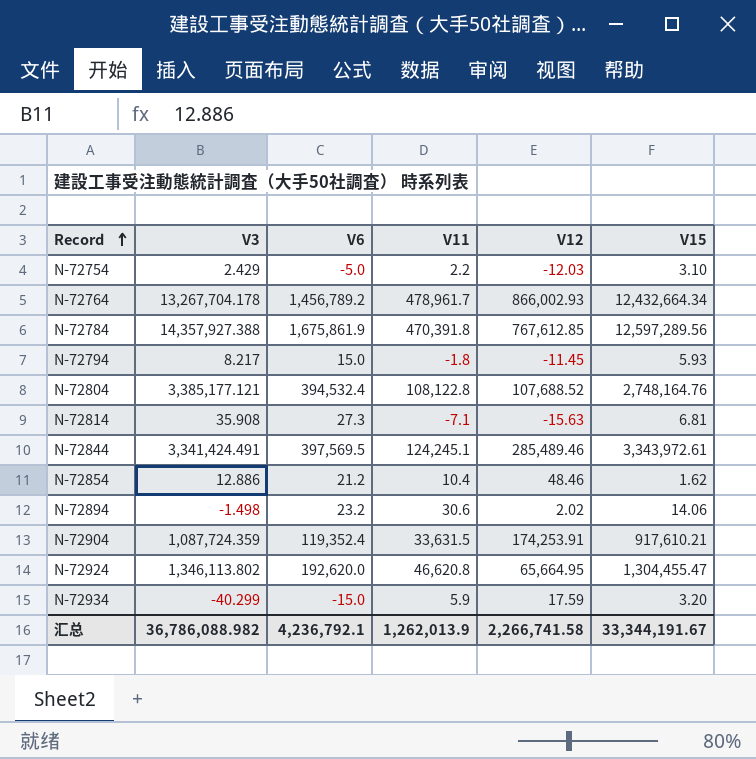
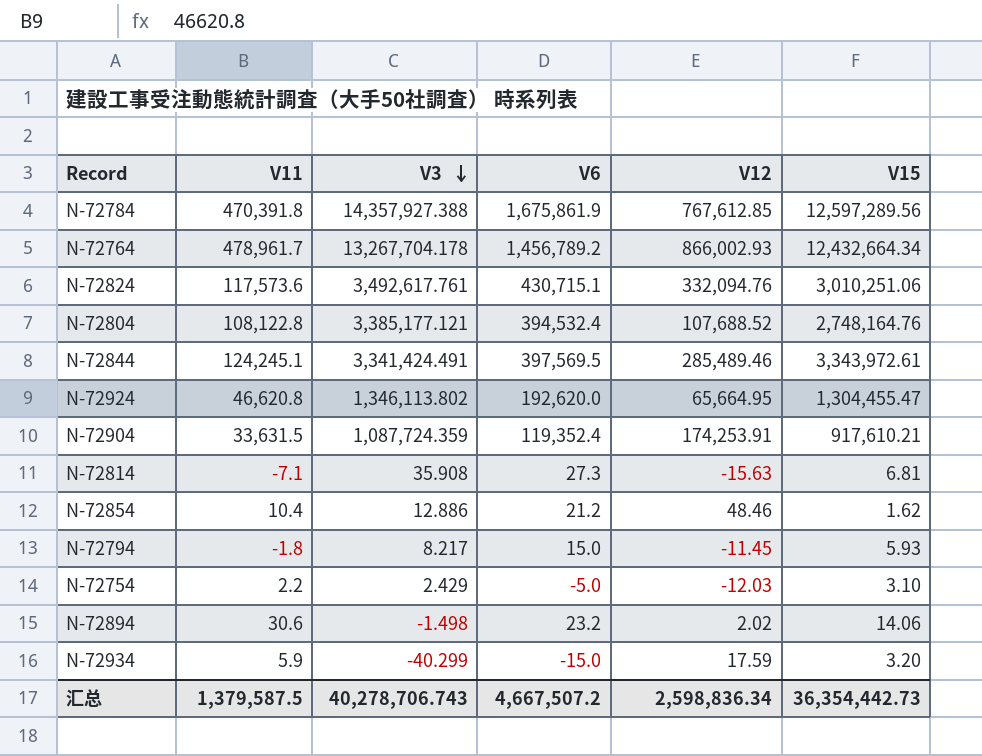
row order: Record ascending -> V3 descending
column V11 | position: 4 -> 2
row N-72824: none -> 117,573.6 | 3,492,617.761 | 430,715.1 | 332,094.76 | 3,010,251.06
汇总 | V11: 1,262,013.9 -> 1,379,587.5
汇总 | V3: 36,786,088.982 -> 40,278,706.743
汇总 | V6: 4,236,792.1 -> 4,667,507.2
汇总 | V12: 2,266,741.58 -> 2,598,836.34
汇总 | V15: 33,344,191.67 -> 36,354,442.73

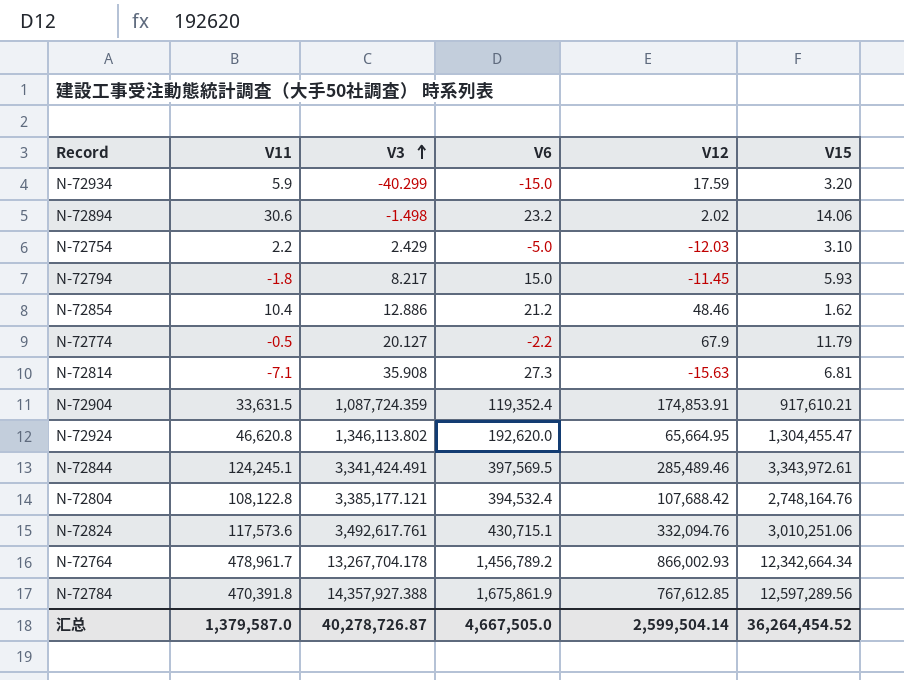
row order: V3 descending -> V3 ascending
row N-72774: none -> -0.5 | 20.127 | -2.2 | 67.9 | 11.79
N-72904 | V12: 174,253.91 -> 174,853.91
N-72804 | V12: 107,688.52 -> 107,688.42
N-72764 | V15: 12,432,664.34 -> 12,342,664.34
汇总 | V11: 1,379,587.5 -> 1,379,587.0
汇总 | V3: 40,278,706.743 -> 40,278,726.87
汇总 | V6: 4,667,507.2 -> 4,667,505.0
汇总 | V12: 2,598,836.34 -> 2,599,504.14
汇总 | V15: 36,354,442.73 -> 36,264,454.52

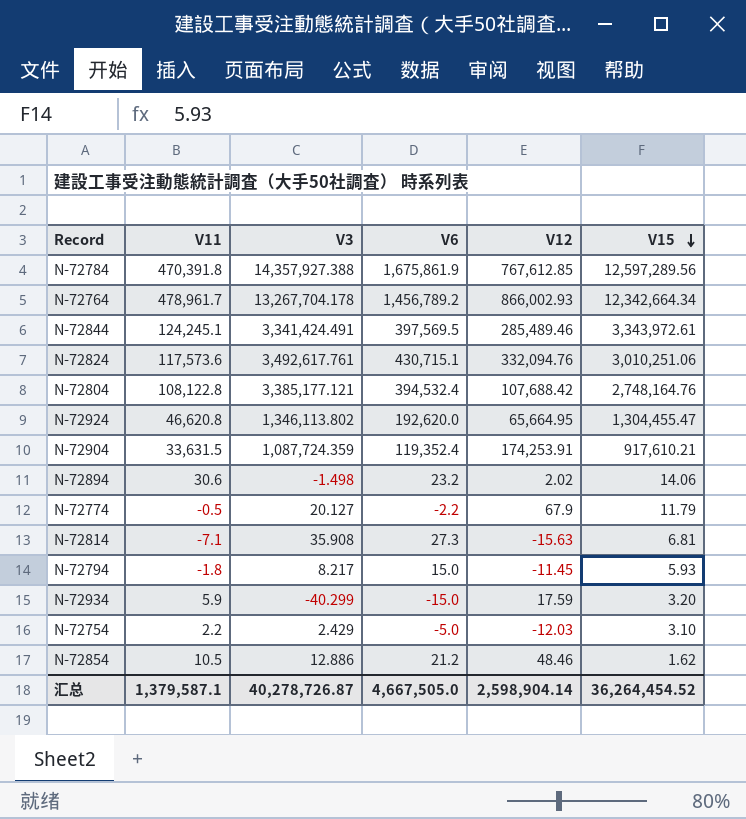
row order: V3 ascending -> V15 descending
N-72904 | V12: 174,853.91 -> 174,253.91
N-72854 | V11: 10.4 -> 10.5
汇总 | V11: 1,379,587.0 -> 1,379,587.1
汇总 | V12: 2,599,504.14 -> 2,598,904.14

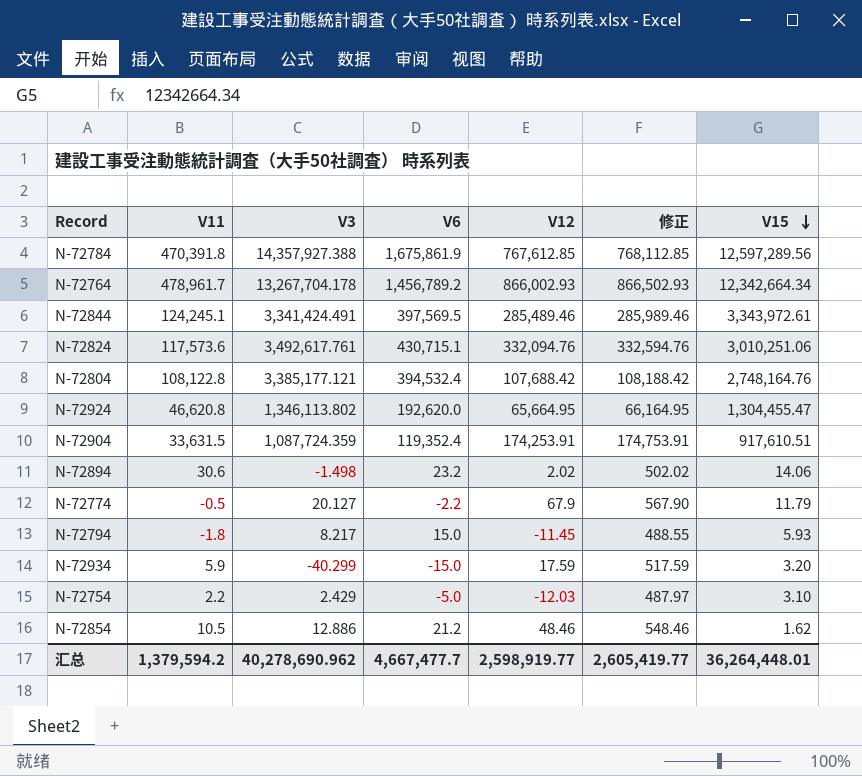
column 修正 | formula: none -> [V12] + 500
row N-72814: -7.1 | 35.908 | 27.3 | -15.63 | 6.81 -> none
N-72904 | V15: 917,610.21 -> 917,610.51
汇总 | V11: 1,379,587.1 -> 1,379,594.2
汇总 | V3: 40,278,726.87 -> 40,278,690.962
汇总 | V6: 4,667,505.0 -> 4,667,477.7
汇总 | V12: 2,598,904.14 -> 2,598,919.77
汇总 | V15: 36,264,454.52 -> 36,264,448.01

